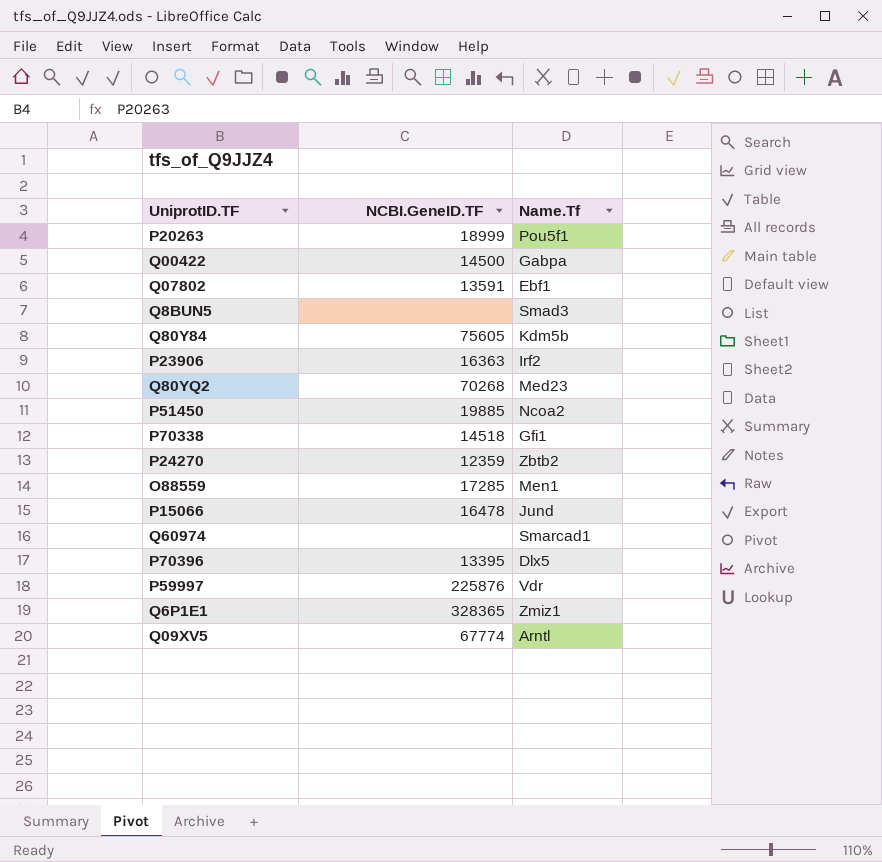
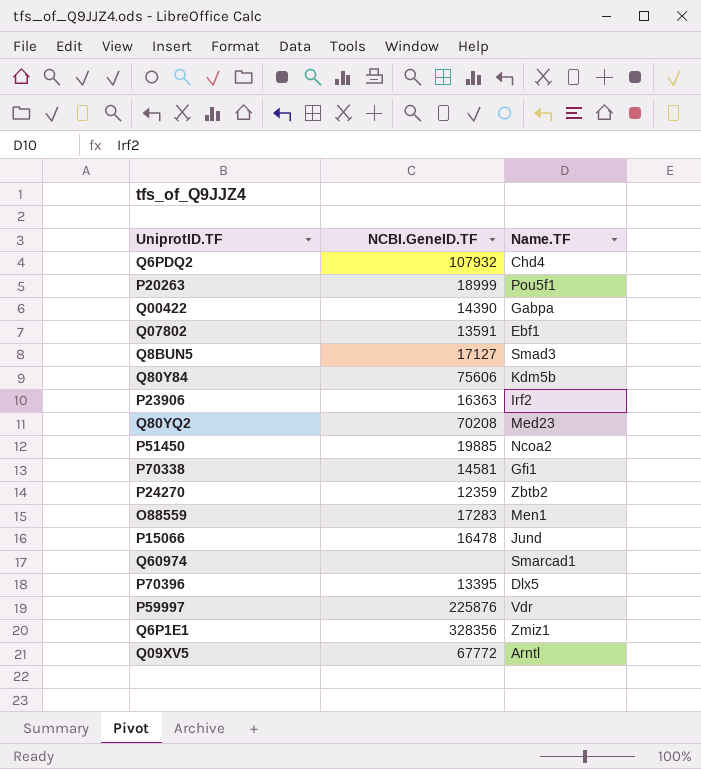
column name: Name.Tf -> Name.TF
row Q6PDQ2: none -> 107932 | Chd4
Q00422 | NCBI.GeneID.TF: 14500 -> 14390
Q8BUN5 | NCBI.GeneID.TF: none -> 17127
Q80Y84 | NCBI.GeneID.TF: 75605 -> 75606
Q80YQ2 | NCBI.GeneID.TF: 70268 -> 70208
P70338 | NCBI.GeneID.TF: 14518 -> 14581
O88559 | NCBI.GeneID.TF: 17285 -> 17283
Q6P1E1 | NCBI.GeneID.TF: 328365 -> 328356
Q09XV5 | NCBI.GeneID.TF: 67774 -> 67772

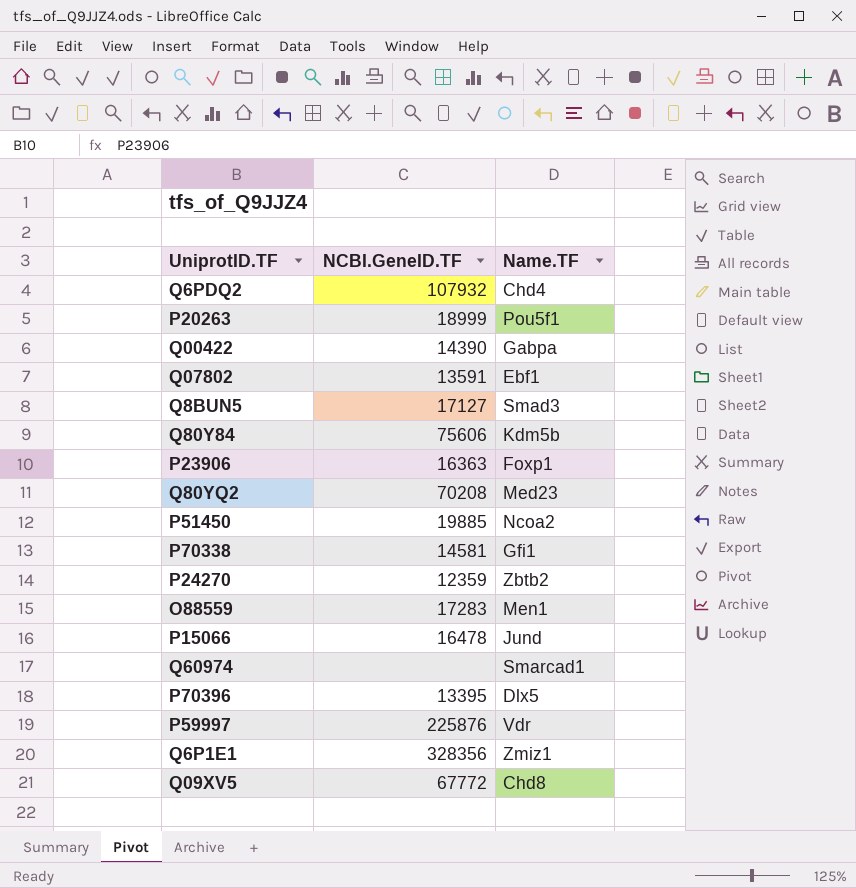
P23906 | Name.TF: Irf2 -> Foxp1
Q09XV5 | Name.TF: Arntl -> Chd8

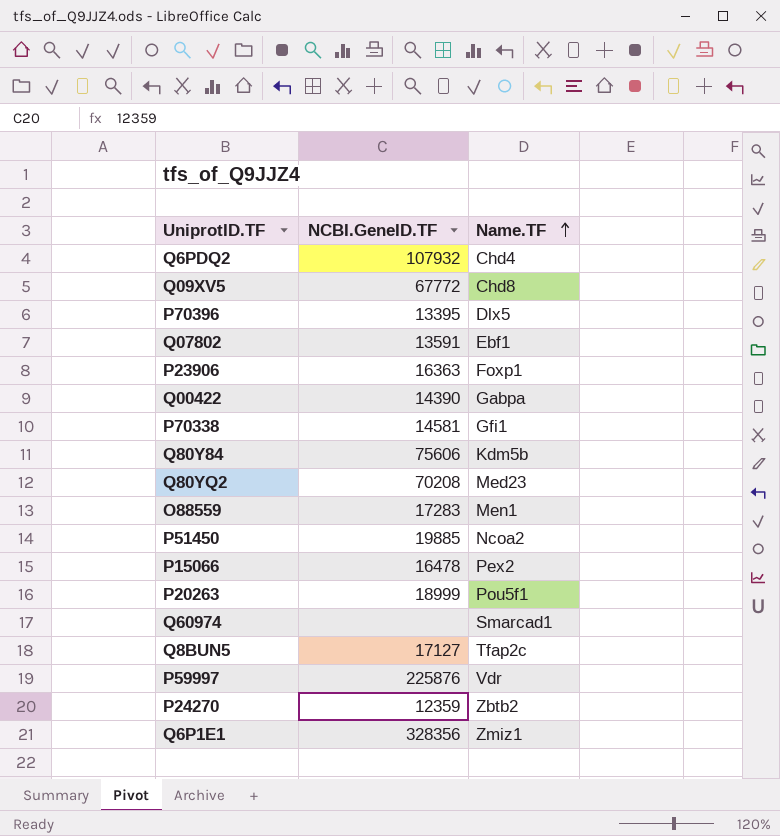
row order: none -> Name.TF ascending
P15066 | Name.TF: Jund -> Pex2
Q8BUN5 | Name.TF: Smad3 -> Tfap2c

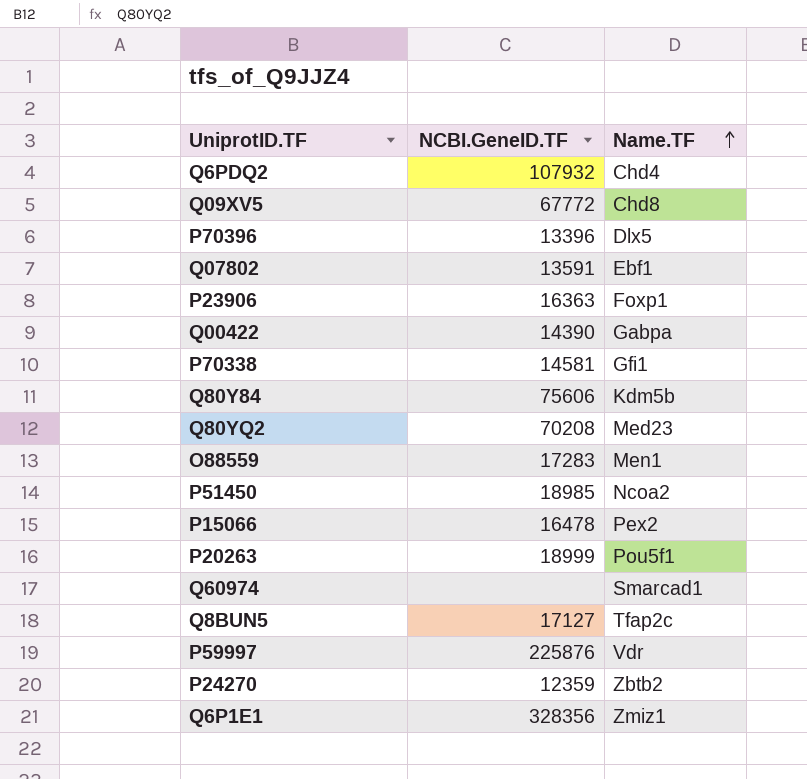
P70396 | NCBI.GeneID.TF: 13395 -> 13396
P51450 | NCBI.GeneID.TF: 19885 -> 18985

